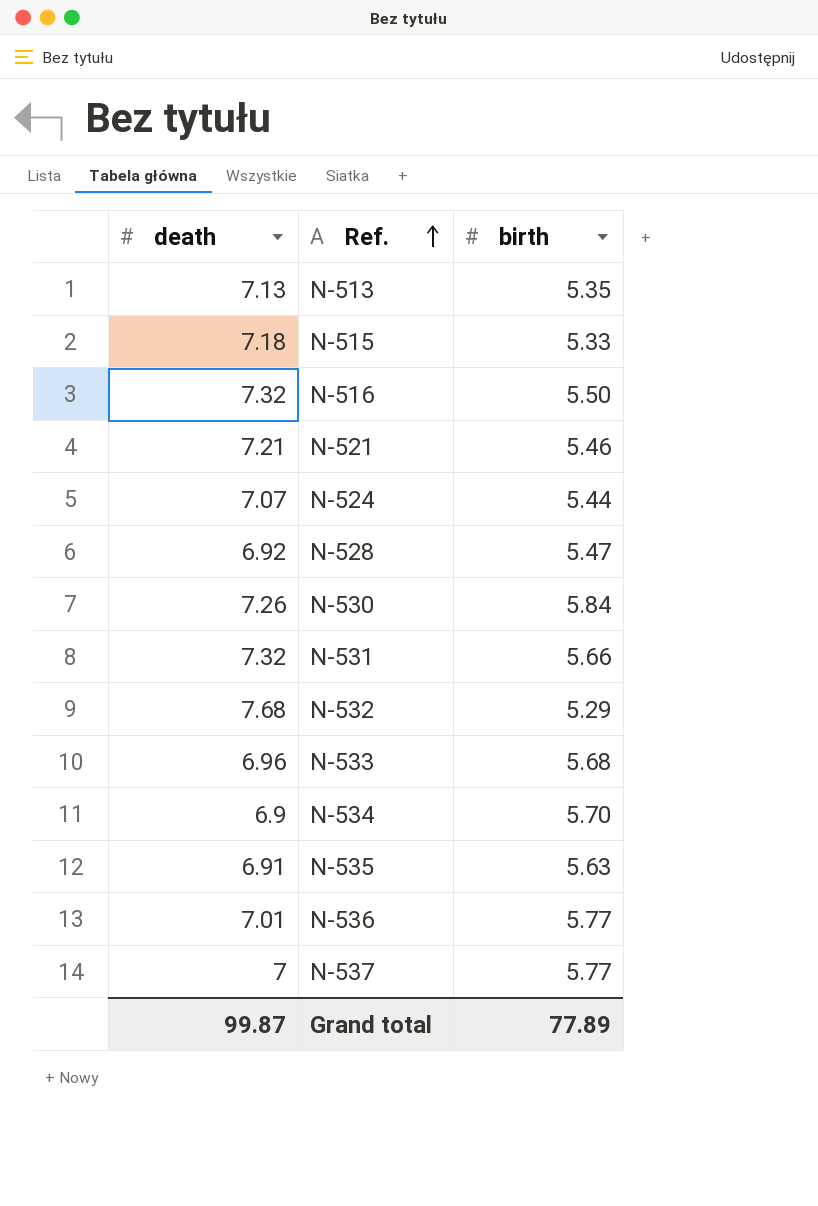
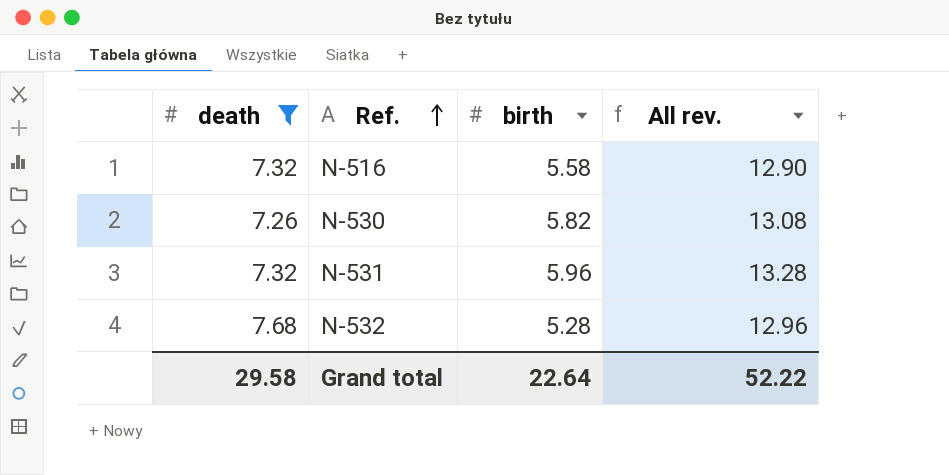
filter: none -> death >= 7.26
column All rev. | formula: none -> [death] + [birth]
N-516 | birth: 5.50 -> 5.58
N-530 | birth: 5.84 -> 5.82
N-531 | birth: 5.66 -> 5.96
N-532 | birth: 5.29 -> 5.28
Grand total | death: 99.87 -> 29.58
Grand total | birth: 77.89 -> 22.64

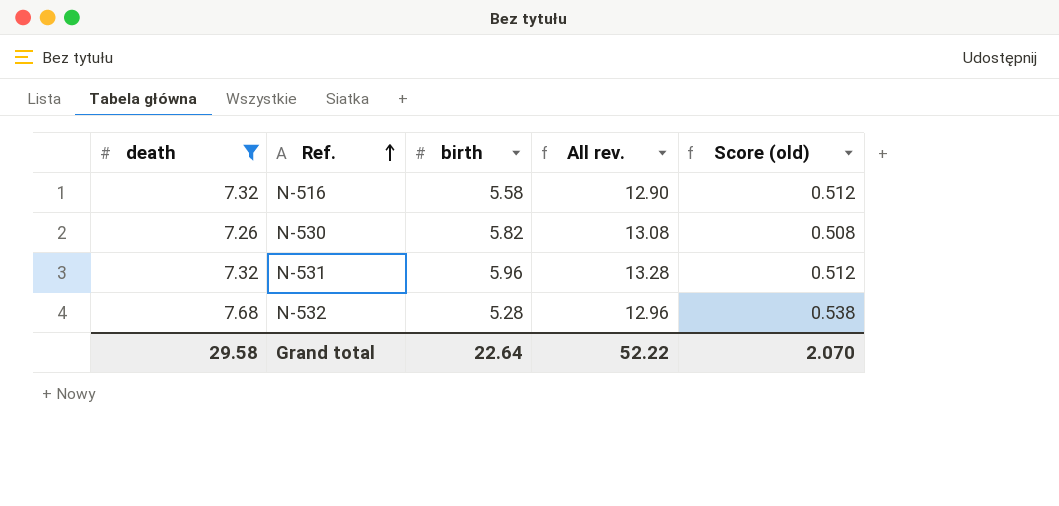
column Score (old) | formula: none -> [death] * 0.07

